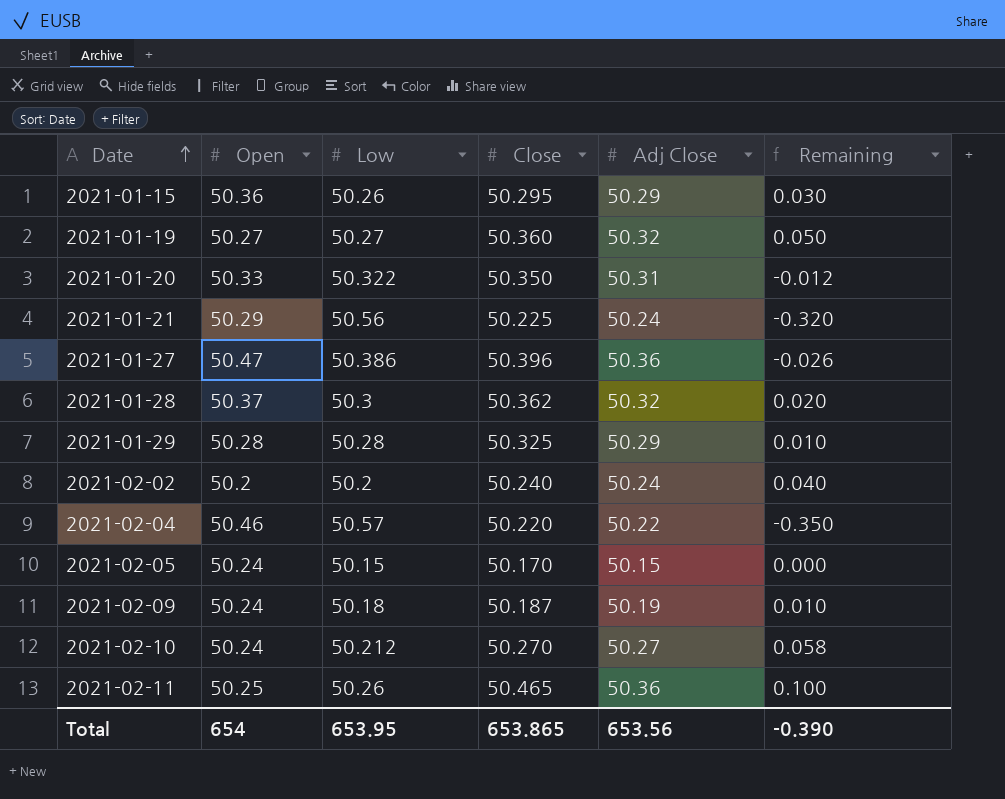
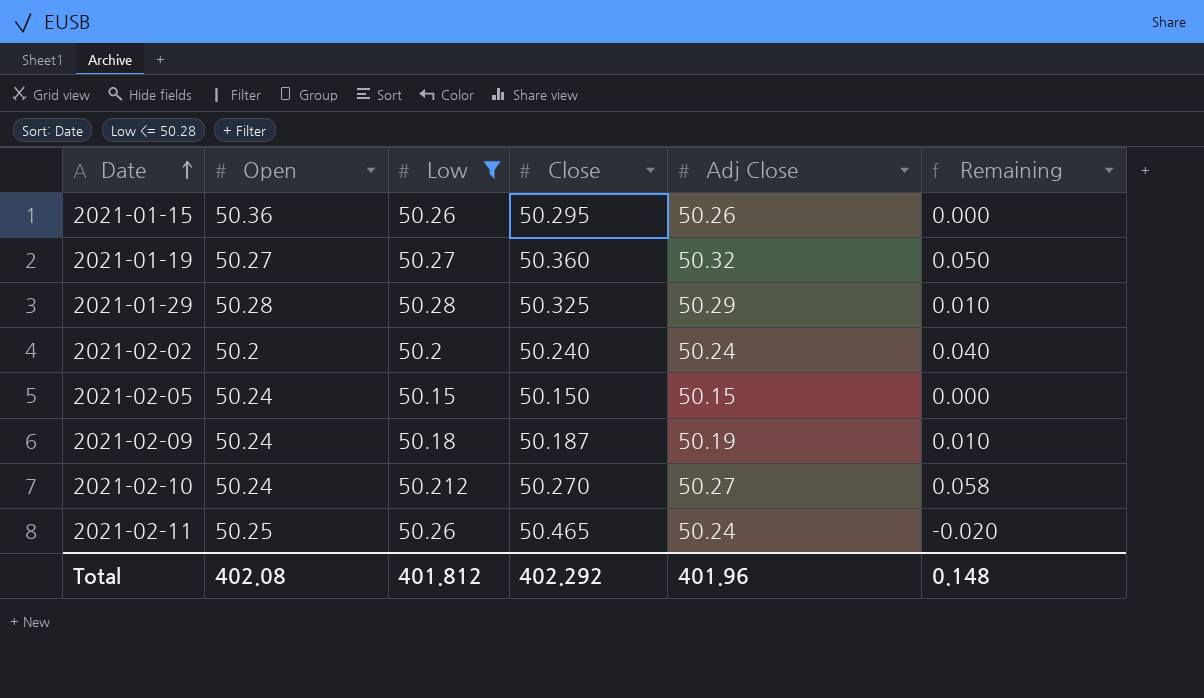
filter: none -> Low <= 50.28
2021-01-15 | Adj Close: 50.29 -> 50.26
2021-01-15 | Remaining: 0.030 -> 0.000
2021-02-05 | Close: 50.170 -> 50.150
2021-02-11 | Adj Close: 50.36 -> 50.24
2021-02-11 | Remaining: 0.100 -> -0.020
Total | Open: 654 -> 402.08
Total | Low: 653.95 -> 401.812
Total | Close: 653.865 -> 402.292
Total | Adj Close: 653.56 -> 401.96
Total | Remaining: -0.390 -> 0.148

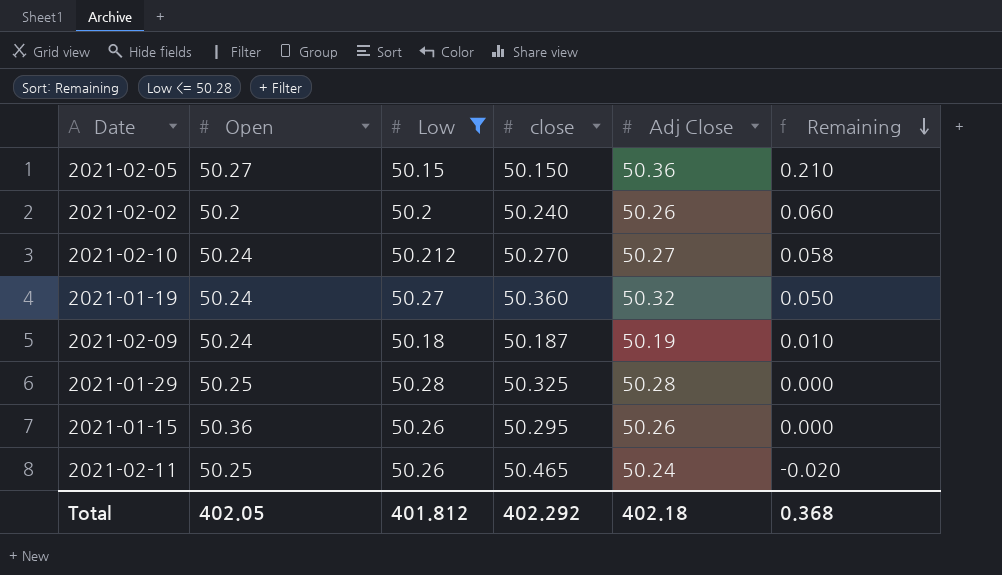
row order: Date ascending -> Remaining descending
column name: Close -> close
2021-02-05 | Open: 50.24 -> 50.27
2021-02-05 | Adj Close: 50.15 -> 50.36
2021-02-05 | Remaining: 0.000 -> 0.210
2021-02-02 | Adj Close: 50.24 -> 50.26
2021-02-02 | Remaining: 0.040 -> 0.060
2021-01-19 | Open: 50.27 -> 50.24
2021-01-29 | Open: 50.28 -> 50.25
2021-01-29 | Adj Close: 50.29 -> 50.28
2021-01-29 | Remaining: 0.010 -> 0.000
Total | Open: 402.08 -> 402.05
Total | Adj Close: 401.96 -> 402.18
Total | Remaining: 0.148 -> 0.368

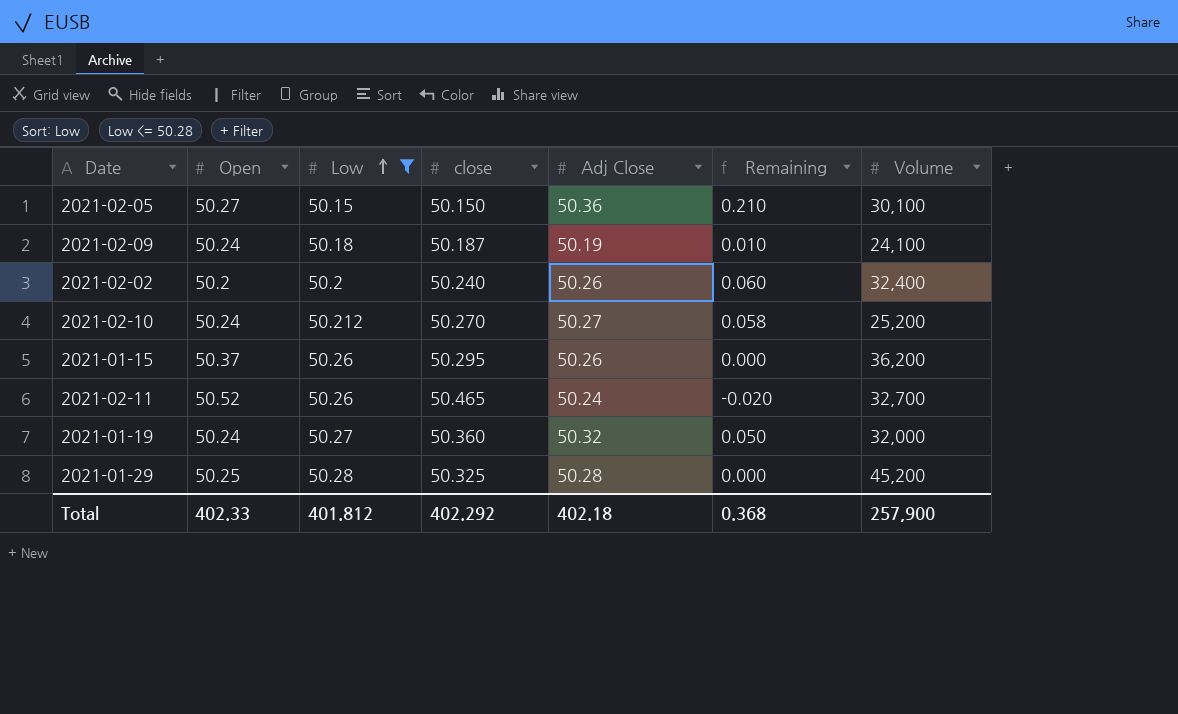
row order: Remaining descending -> Low ascending
column Volume | position: none -> 7
2021-01-15 | Open: 50.36 -> 50.37
2021-02-11 | Open: 50.25 -> 50.52
Total | Open: 402.05 -> 402.33

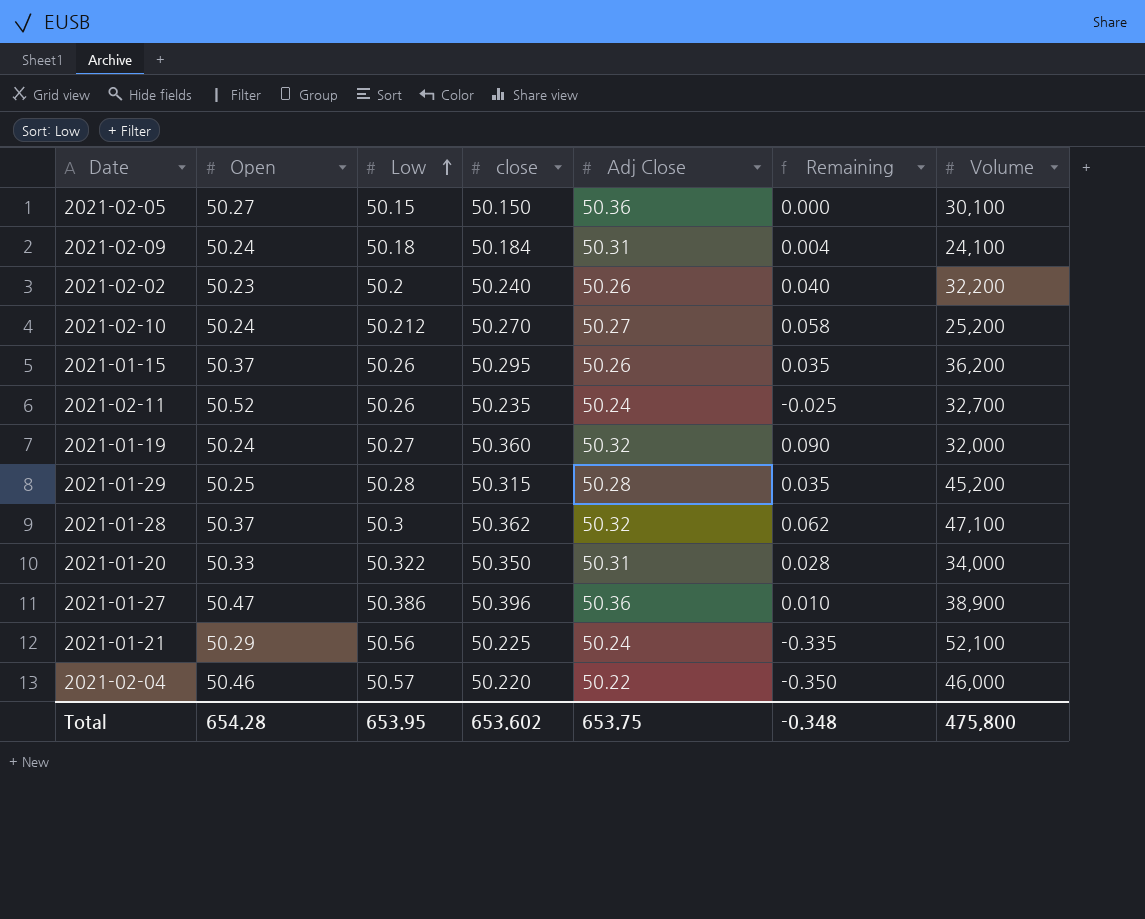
filter: Low <= 50.28 -> none
column Remaining | formula: [Adj Close] - [Low] -> [close] - [Low]
2021-02-09 | close: 50.187 -> 50.184
2021-02-09 | Adj Close: 50.19 -> 50.31
2021-02-02 | Open: 50.2 -> 50.23
2021-02-02 | Volume: 32,400 -> 32,200
2021-02-11 | close: 50.465 -> 50.235
2021-01-29 | close: 50.325 -> 50.315
Total | Open: 402.33 -> 654.28
Total | Low: 401.812 -> 653.95
Total | close: 402.292 -> 653.602
Total | Adj Close: 402.18 -> 653.75
Total | Remaining: 0.368 -> -0.348
Total | Volume: 257,900 -> 475,800

